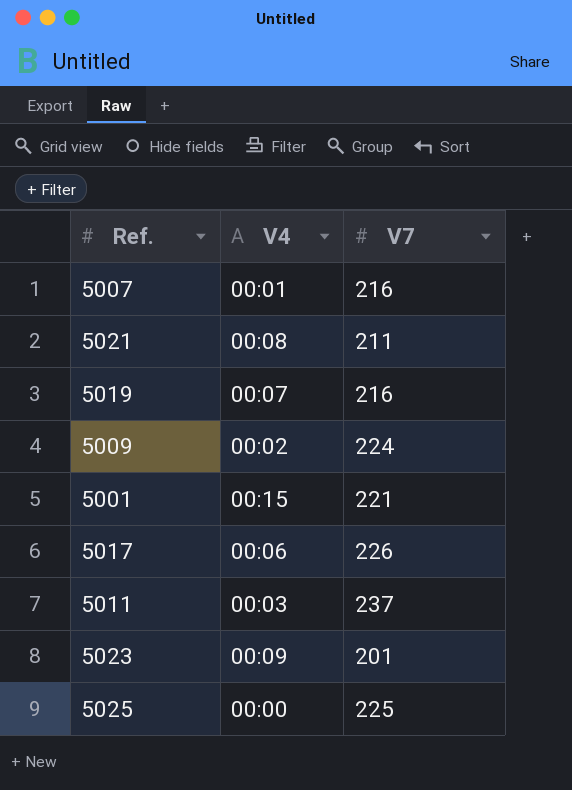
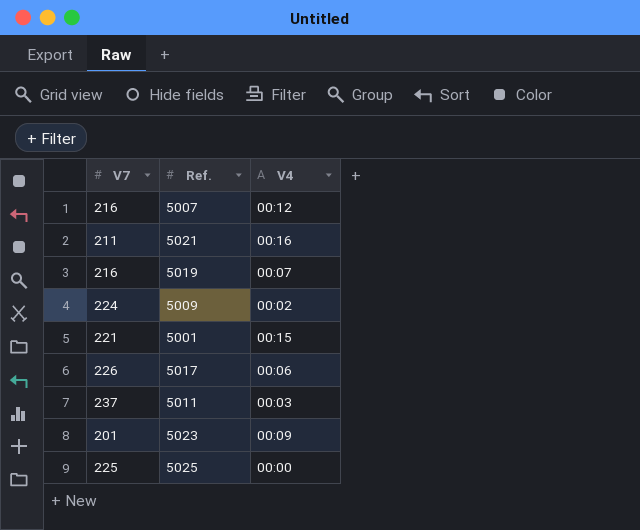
column V7 | position: 3 -> 1
5007 | V4: 00:01 -> 00:12
5021 | V4: 00:08 -> 00:16

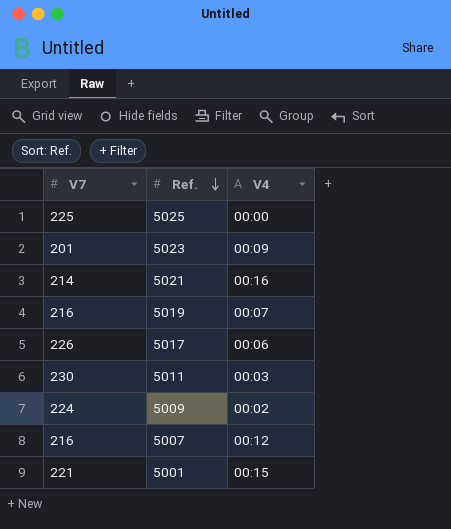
row order: none -> Ref. descending
5021 | V7: 211 -> 214
5011 | V7: 237 -> 230

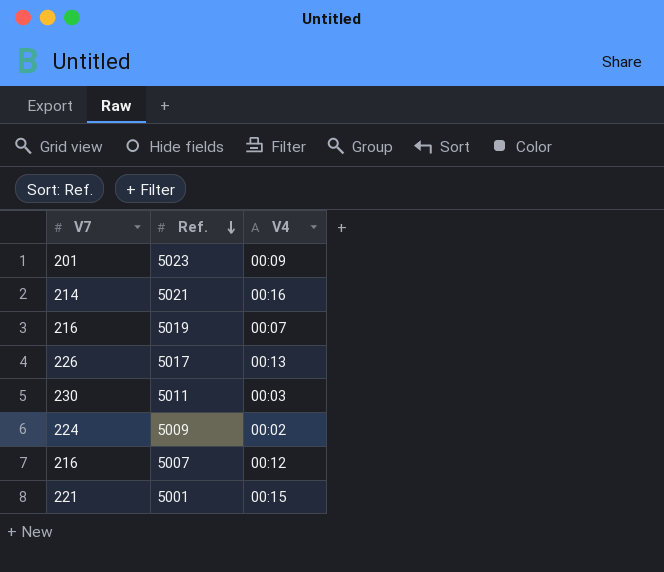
row 5025: 225 | 00:00 -> none
5017 | V4: 00:06 -> 00:13

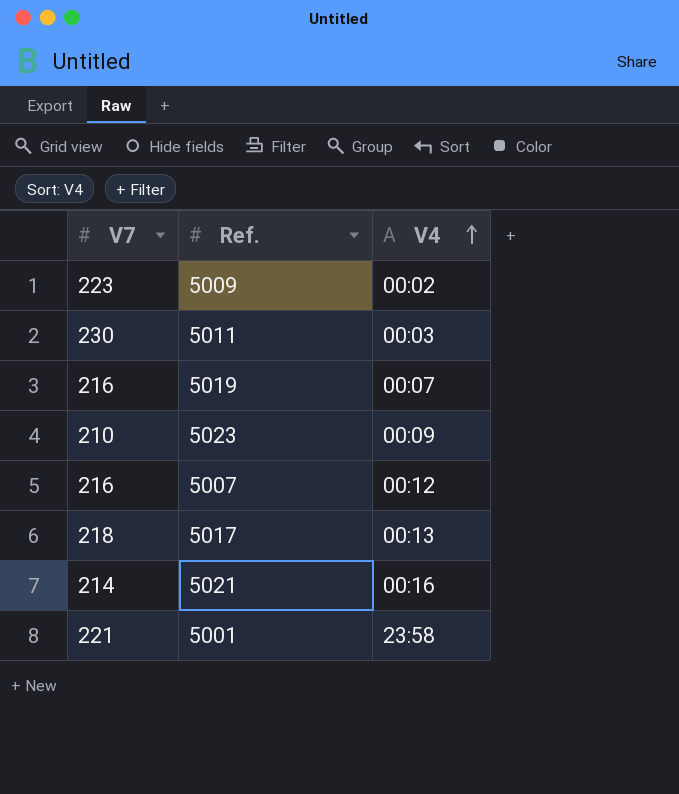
row order: Ref. descending -> V4 ascending
5009 | V7: 224 -> 223
5023 | V7: 201 -> 210
5017 | V7: 226 -> 218
5001 | V4: 00:15 -> 23:58

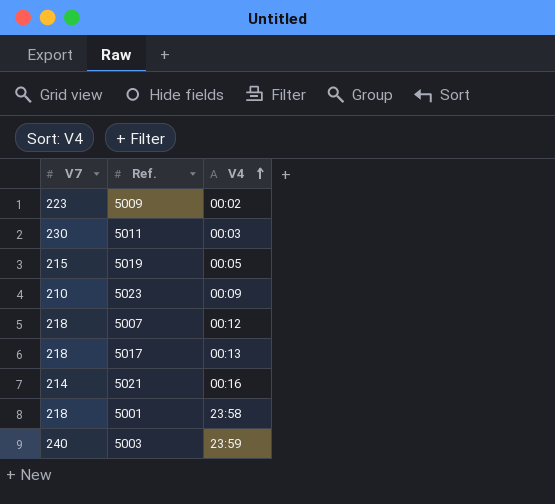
5019 | V7: 216 -> 215
5019 | V4: 00:07 -> 00:05
5007 | V7: 216 -> 218
5001 | V7: 221 -> 218
row 5003: none -> 240 | 23:59

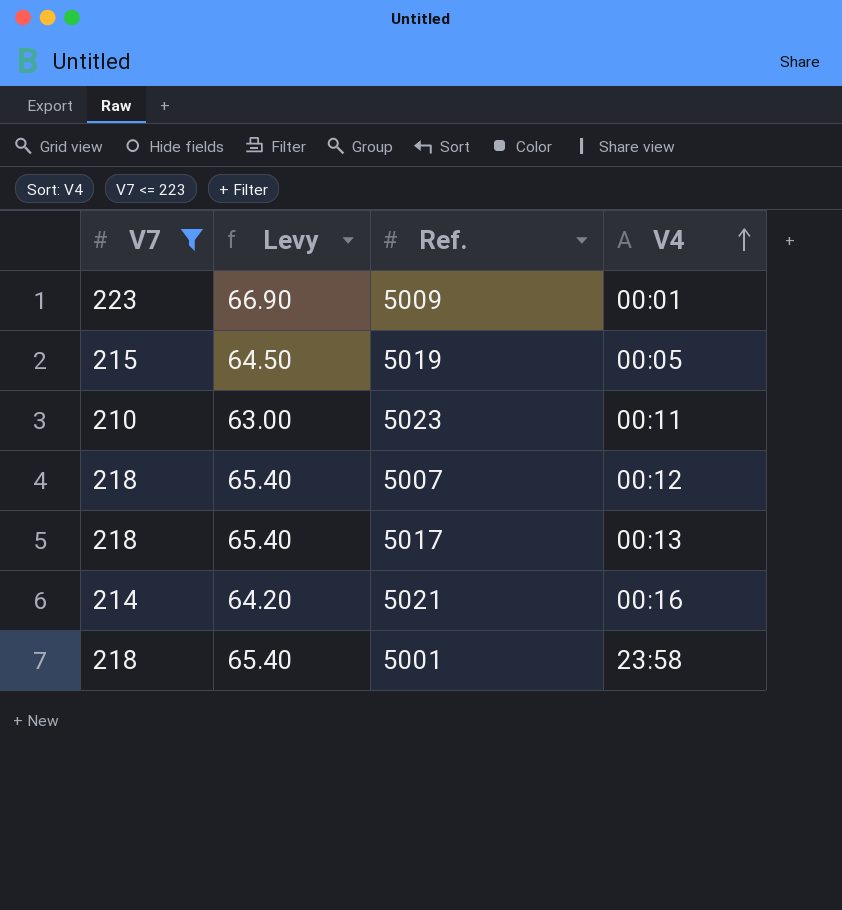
filter: none -> V7 <= 223
column Levy | formula: none -> [V7] * 0.3
5009 | V4: 00:02 -> 00:01
5023 | V4: 00:09 -> 00:11

